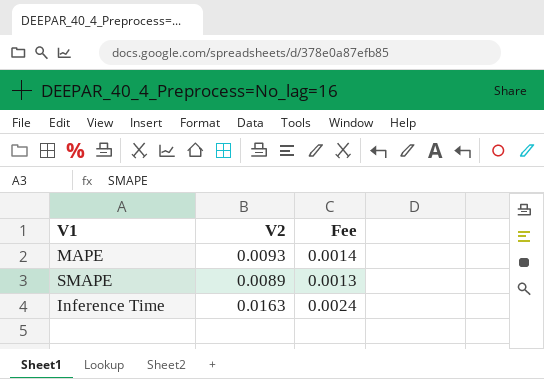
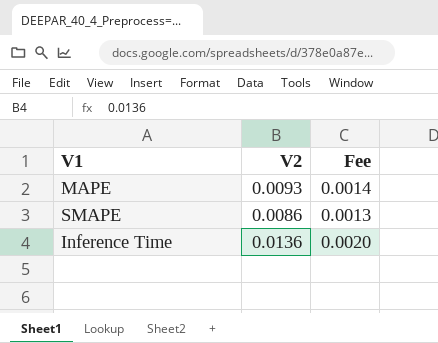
SMAPE | V2: 0.0089 -> 0.0086
Inference Time | V2: 0.0163 -> 0.0136
Inference Time | Fee: 0.0024 -> 0.0020

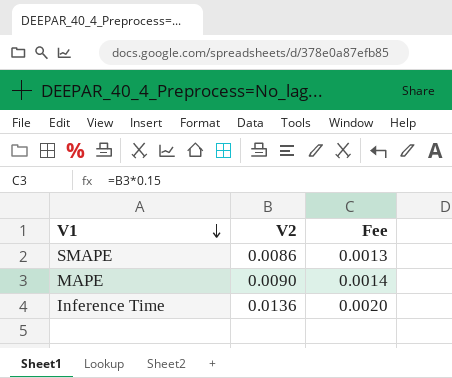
row order: none -> V1 descending
MAPE | V2: 0.0093 -> 0.0090

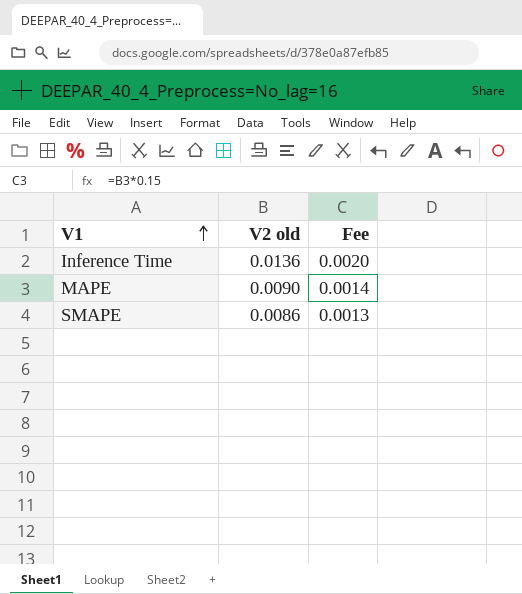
row order: V1 descending -> V1 ascending
column name: V2 -> V2 old

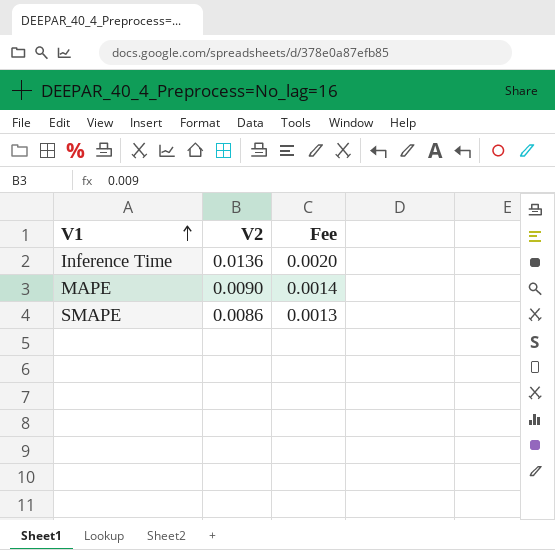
column name: V2 old -> V2

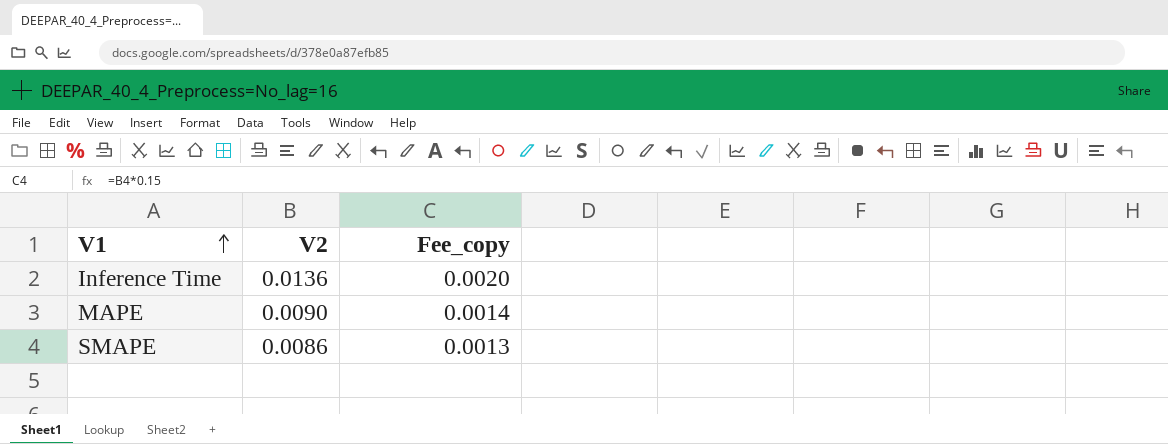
column name: Fee -> Fee_copy

